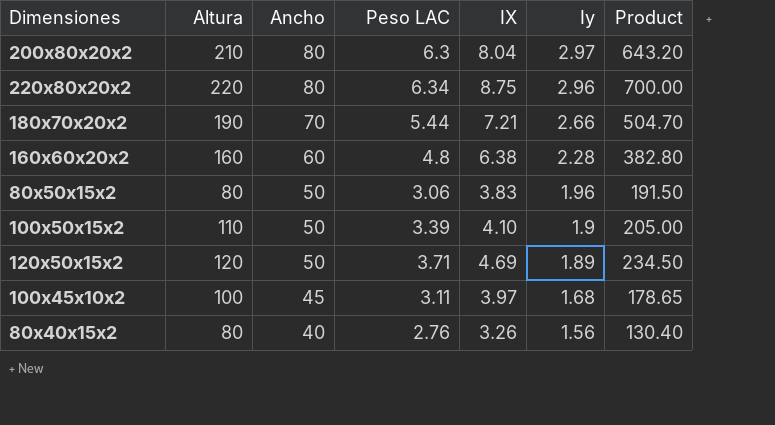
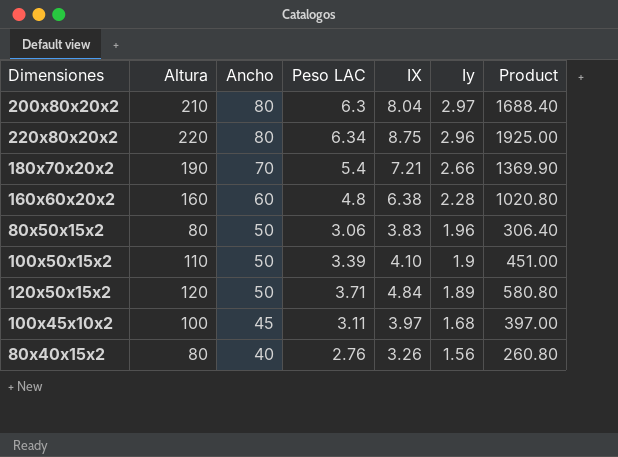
column Product | formula: [Ancho] * [IX] -> [Altura] * [IX]
180x70x20x2 | Peso LAC: 5.44 -> 5.4
120x50x15x2 | IX: 4.69 -> 4.84

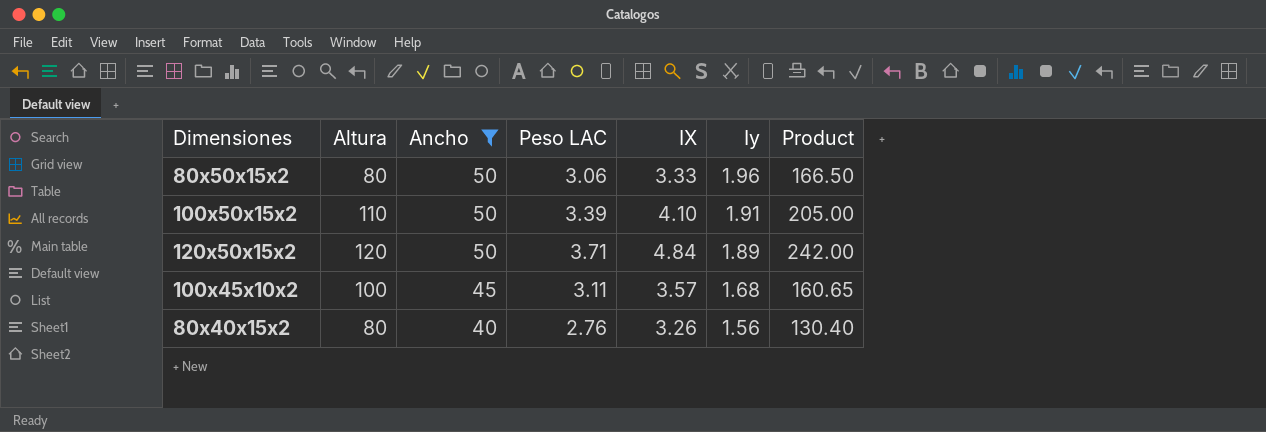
filter: none -> Ancho <= 50
column Product | formula: [Altura] * [IX] -> [Ancho] * [IX]
80x50x15x2 | IX: 3.83 -> 3.33
100x50x15x2 | Iy: 1.9 -> 1.91
100x45x10x2 | IX: 3.97 -> 3.57

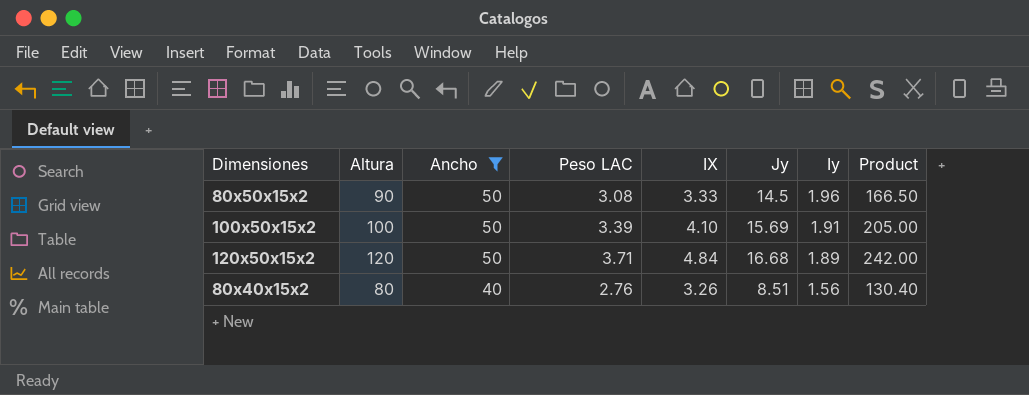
column Jy | position: none -> 6
row 100x45x10x2: 100 | 45 | 3.11 | 3.57 | 1.68 | 160.65 -> none
80x50x15x2 | Altura: 80 -> 90
80x50x15x2 | Peso LAC: 3.06 -> 3.08
100x50x15x2 | Altura: 110 -> 100

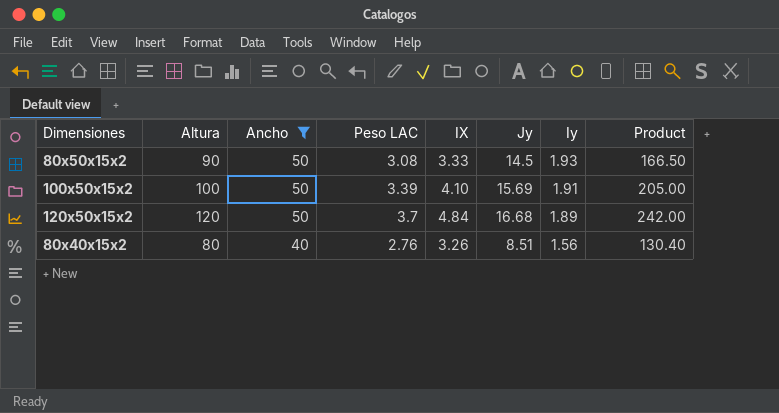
80x50x15x2 | Iy: 1.96 -> 1.93
120x50x15x2 | Peso LAC: 3.71 -> 3.7

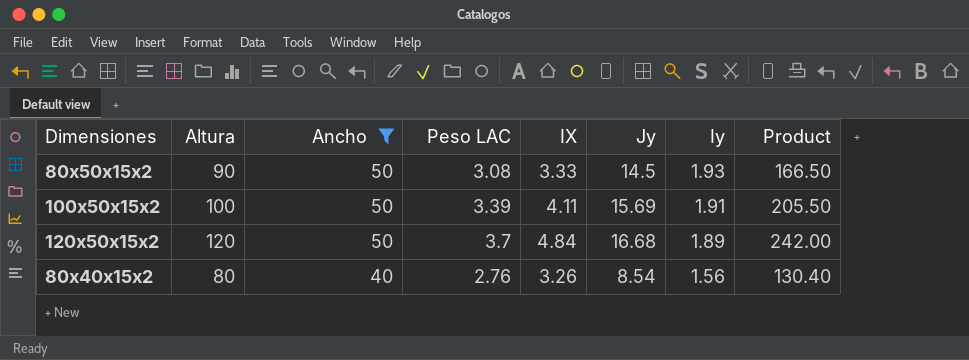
100x50x15x2 | IX: 4.10 -> 4.11
100x50x15x2 | Product: 205.00 -> 205.50
80x40x15x2 | Jy: 8.51 -> 8.54

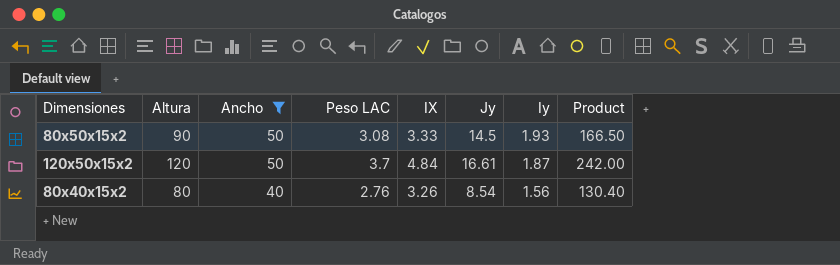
row 100x50x15x2: 100 | 50 | 3.39 | 4.11 | 15.69 | 1.91 | 205.50 -> none
120x50x15x2 | Jy: 16.68 -> 16.61
120x50x15x2 | Iy: 1.89 -> 1.87

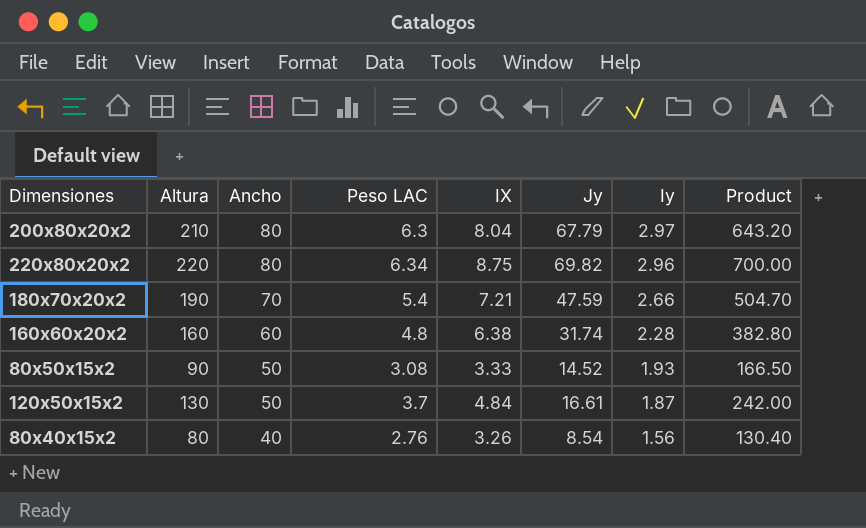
filter: Ancho <= 50 -> none
80x50x15x2 | Jy: 14.5 -> 14.52
120x50x15x2 | Altura: 120 -> 130

